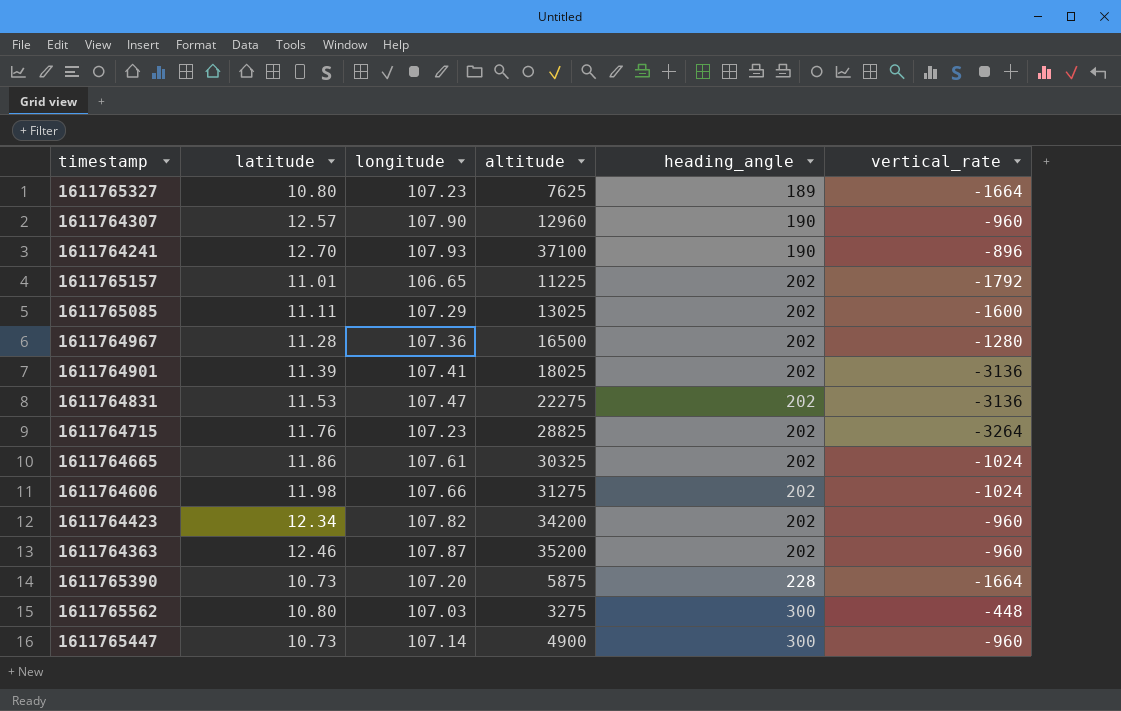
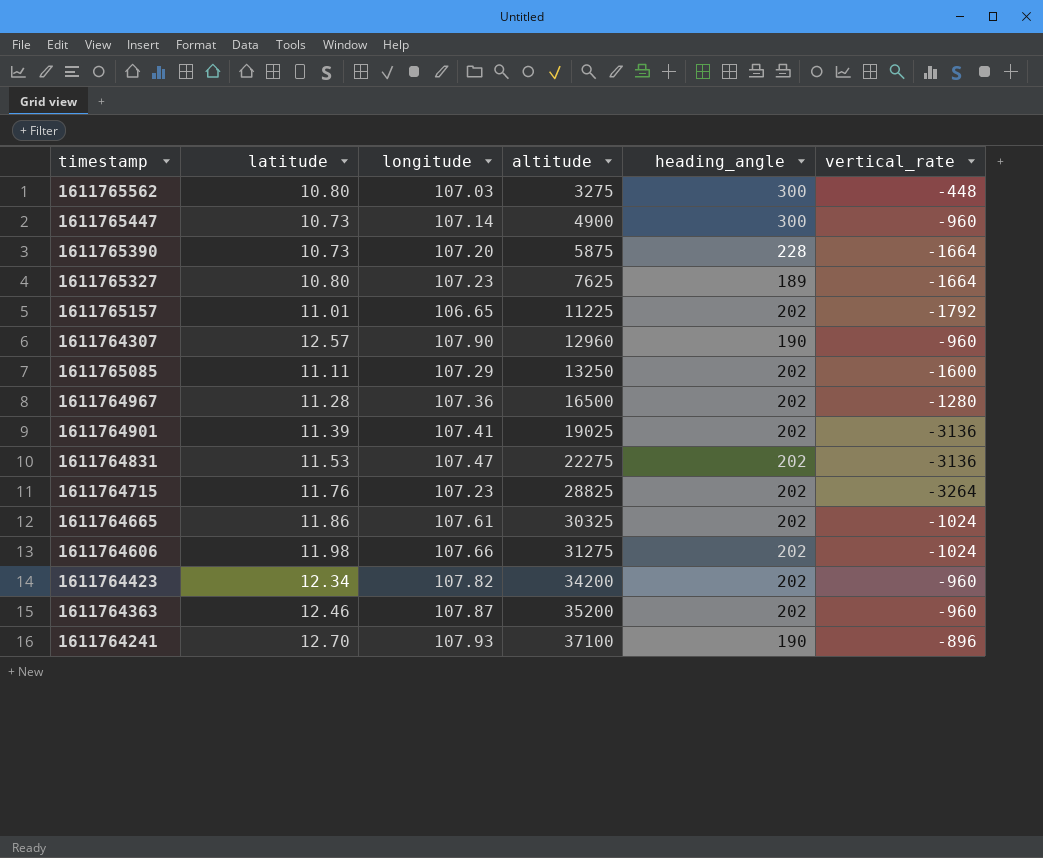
row order: heading_angle ascending -> altitude ascending
1611765085 | altitude: 13025 -> 13250
1611764901 | altitude: 18025 -> 19025

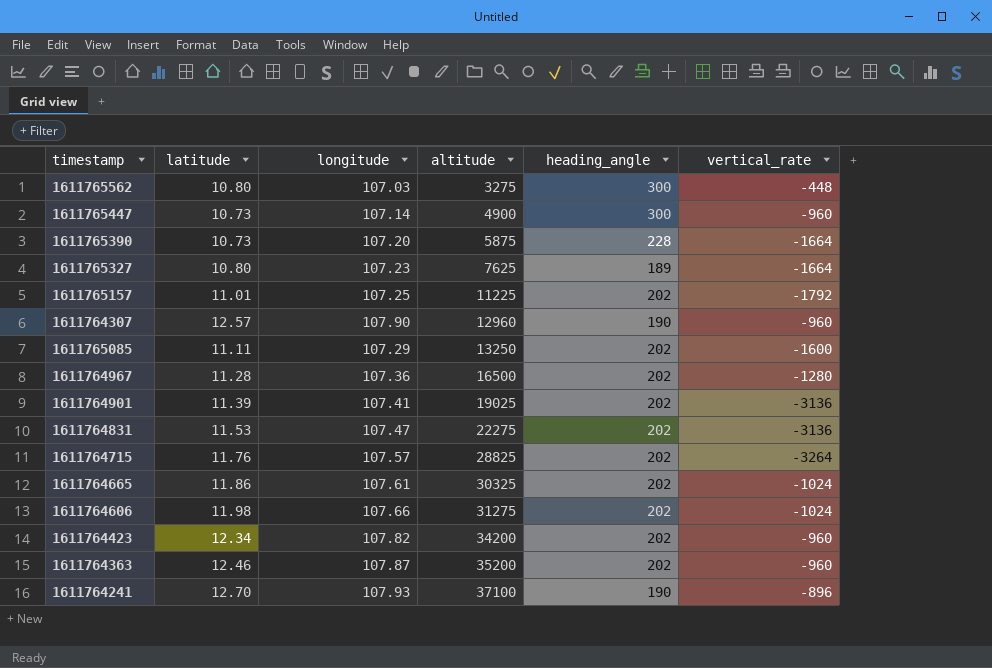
1611765157 | longitude: 106.65 -> 107.25
1611764715 | longitude: 107.23 -> 107.57

